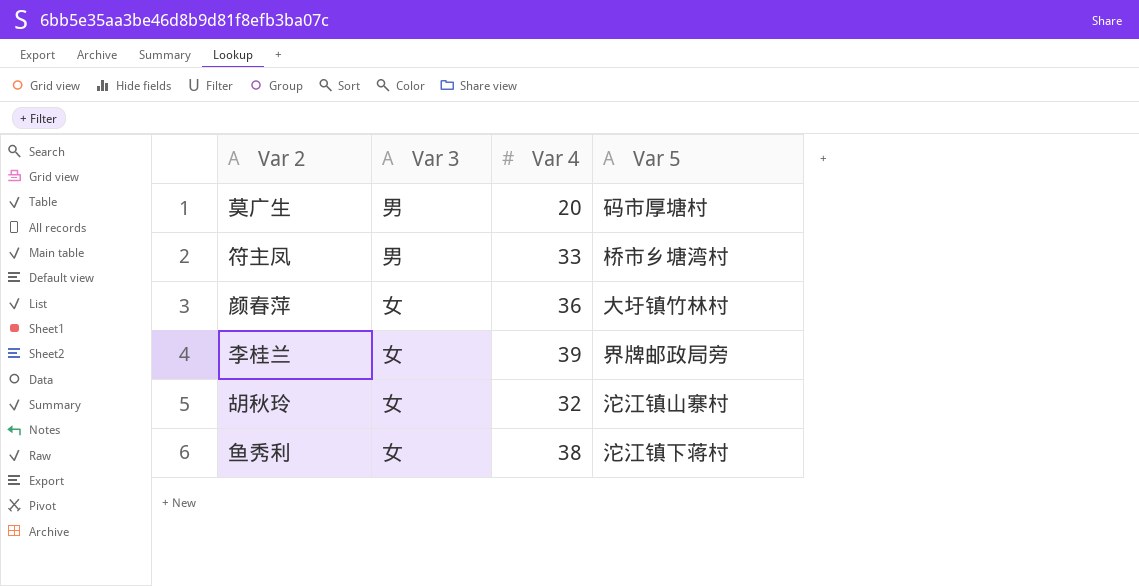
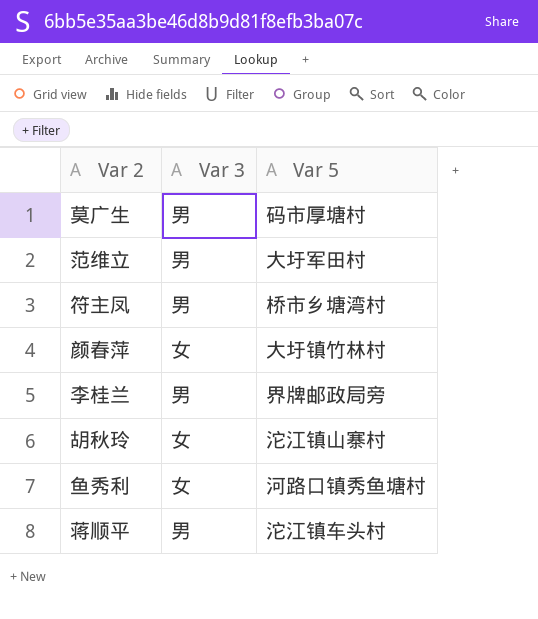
column Var 4 | position: 3 -> none
row 范维立: none -> 男 | 大圩军田村
李桂兰 | Var 3: 女 -> 男
鱼秀利 | Var 5: 沱江镇下蒋村 -> 河路口镇秀鱼塘村
row 蒋顺平: none -> 男 | 沱江镇车头村

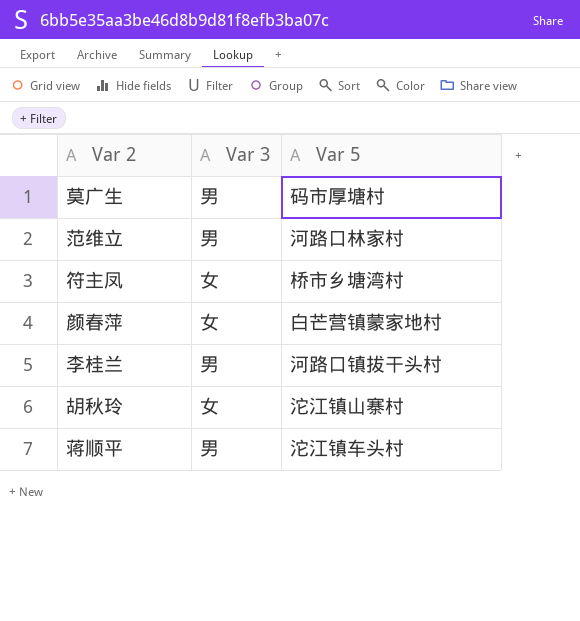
row 鱼秀利: 女 | 河路口镇秀鱼塘村 -> none
范维立 | Var 5: 大圩军田村 -> 河路口林家村
符主凤 | Var 3: 男 -> 女
颜春萍 | Var 5: 大圩镇竹林村 -> 白芒营镇蒙家地村
李桂兰 | Var 5: 界牌邮政局旁 -> 河路口镇拔干头村

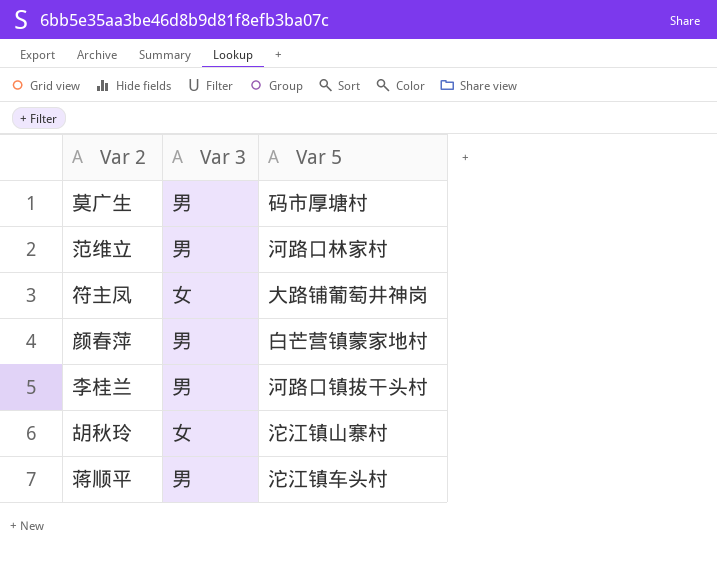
符主凤 | Var 5: 桥市乡塘湾村 -> 大路铺葡萄井神岗
颜春萍 | Var 3: 女 -> 男

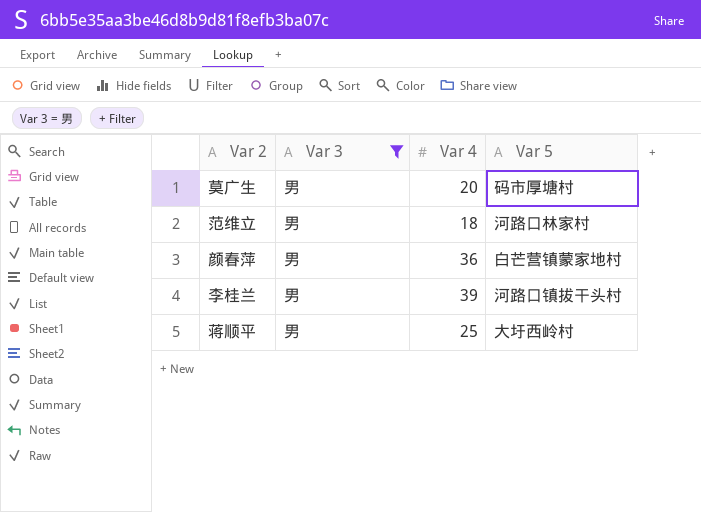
filter: none -> Var 3 = 男
column Var 4 | position: none -> 3
蒋顺平 | Var 5: 沱江镇车头村 -> 大圩西岭村

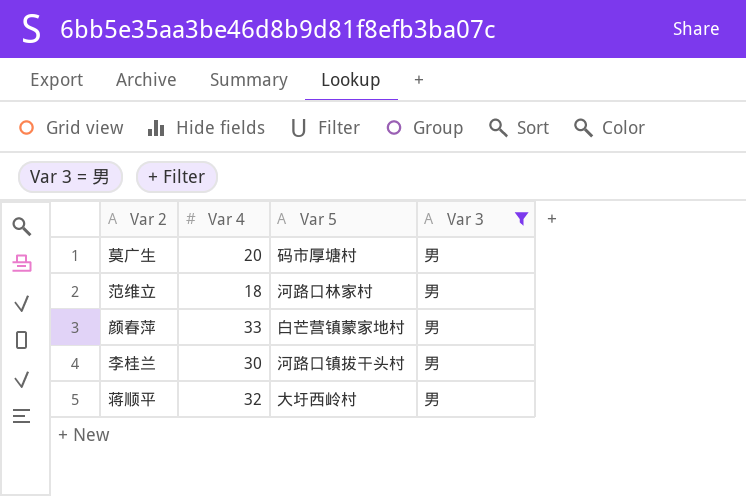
column Var 3 | position: 2 -> 4
颜春萍 | Var 4: 36 -> 33
李桂兰 | Var 4: 39 -> 30
蒋顺平 | Var 4: 25 -> 32

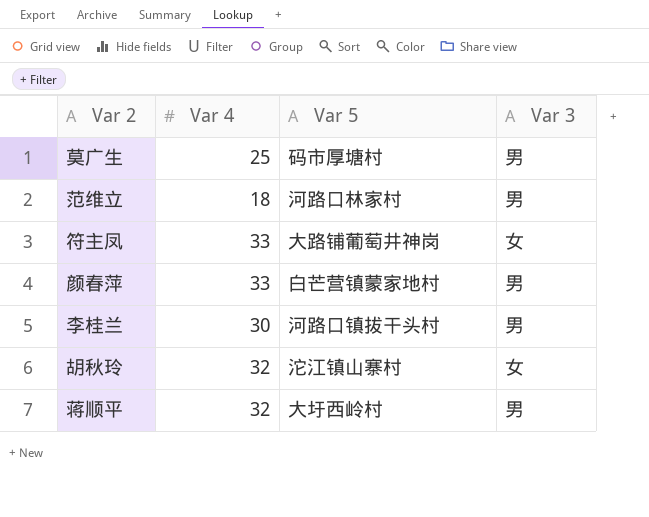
filter: Var 3 = 男 -> none
莫广生 | Var 4: 20 -> 25

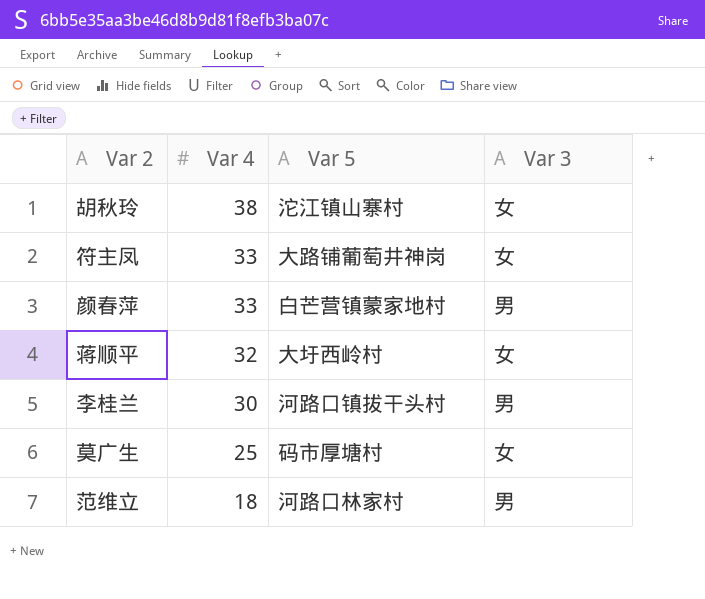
row order: none -> Var 4 descending
胡秋玲 | Var 4: 32 -> 38
蒋顺平 | Var 3: 男 -> 女
莫广生 | Var 3: 男 -> 女

